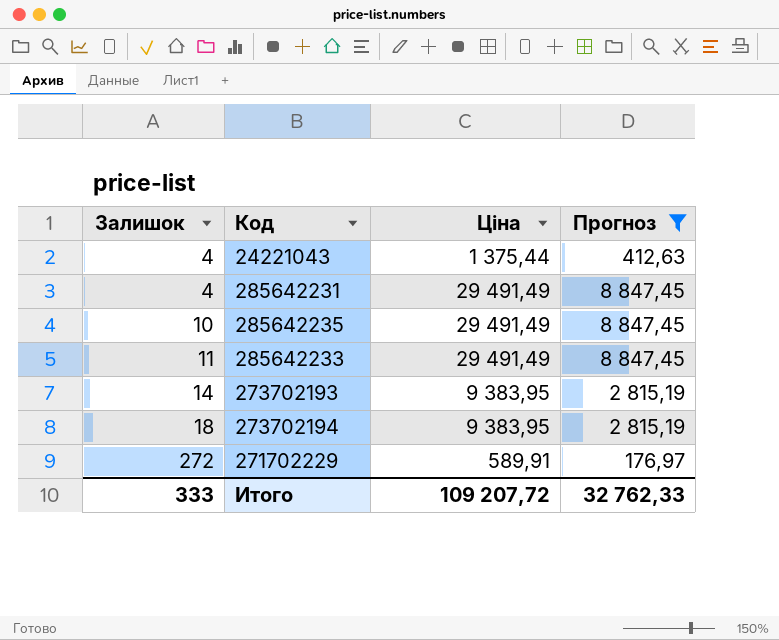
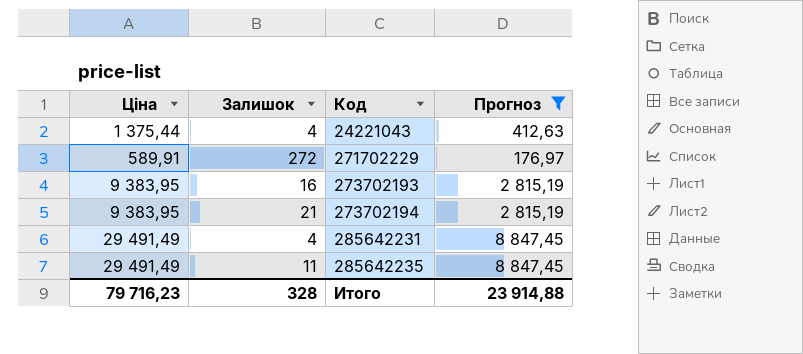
row order: Залишок ascending -> Код ascending
column Ціна | position: 3 -> 1
row 285642233: 11 | 29 491,49 | 8 847,45 -> none
273702193 | Залишок: 14 -> 16
273702194 | Залишок: 18 -> 21
285642235 | Залишок: 10 -> 11
Итого | Ціна: 109 207,72 -> 79 716,23
Итого | Залишок: 333 -> 328
Итого | Прогноз: 32 762,33 -> 23 914,88

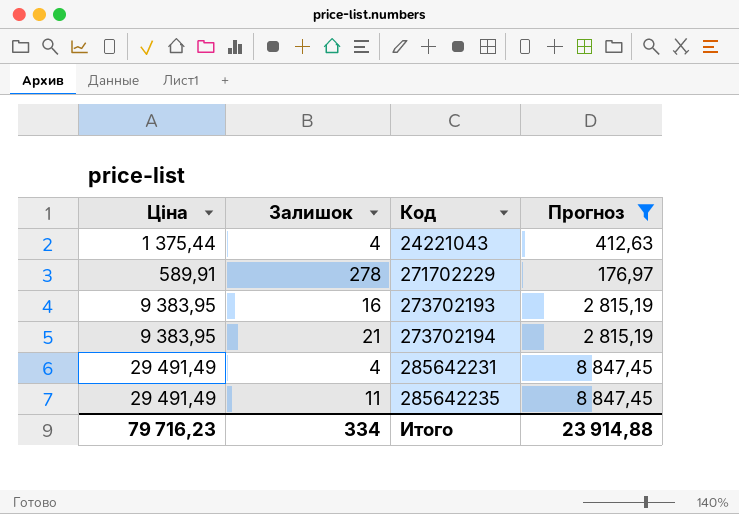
271702229 | Залишок: 272 -> 278
Итого | Залишок: 328 -> 334

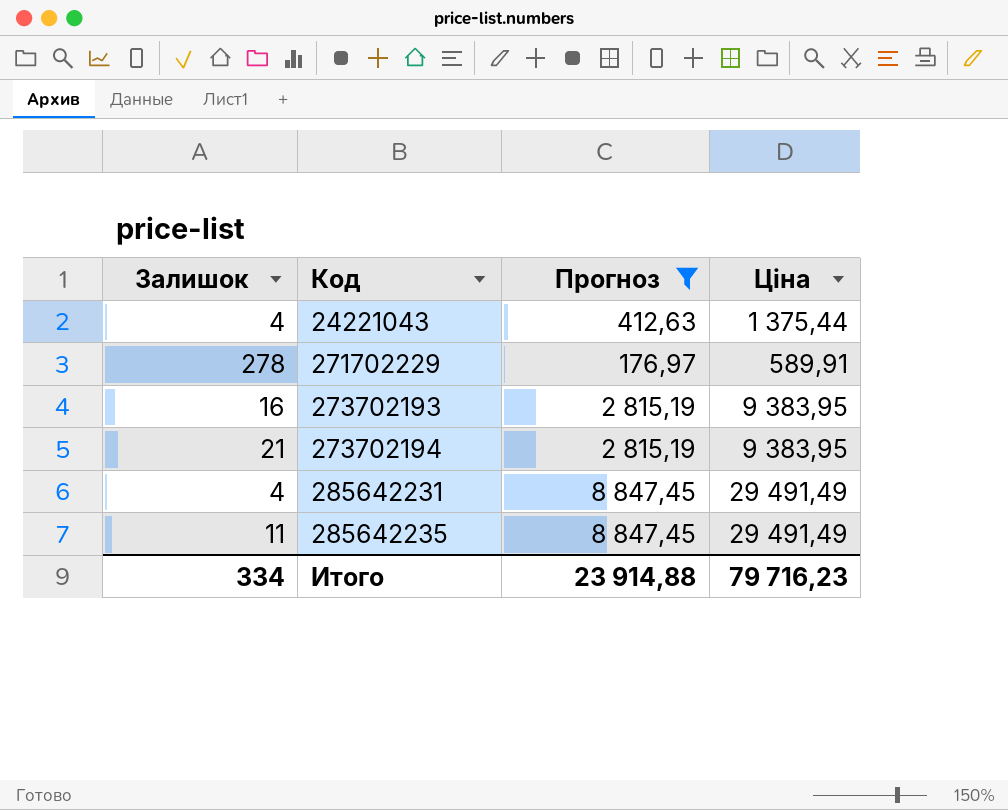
column Ціна | position: 1 -> 4

